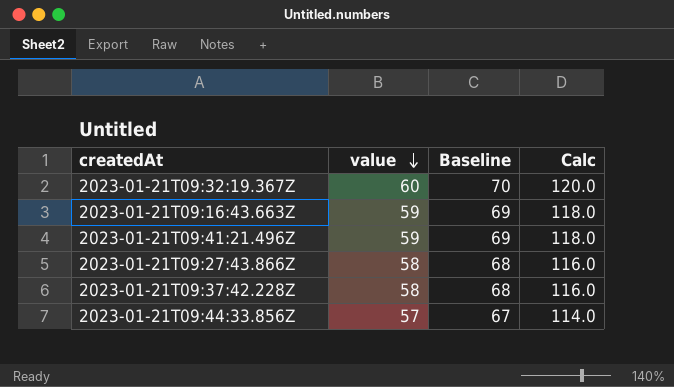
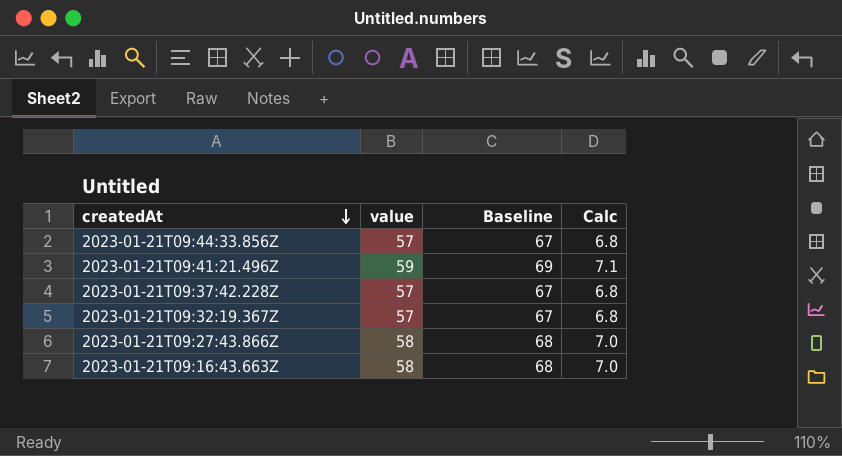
row order: value descending -> createdAt descending
column Calc | formula: [value] * 2 -> [value] * 0.12
2023-01-21T09:37:42.228Z | value: 58 -> 57
2023-01-21T09:37:42.228Z | Baseline: 68 -> 67
2023-01-21T09:32:19.367Z | value: 60 -> 57
2023-01-21T09:32:19.367Z | Baseline: 70 -> 67
2023-01-21T09:16:43.663Z | value: 59 -> 58
2023-01-21T09:16:43.663Z | Baseline: 69 -> 68

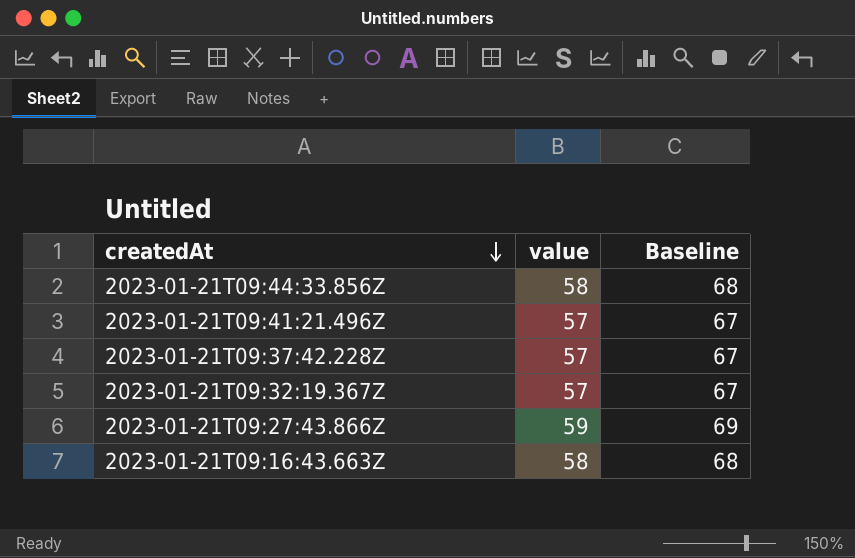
column Calc | formula: [value] * 0.12 -> none
2023-01-21T09:44:33.856Z | value: 57 -> 58
2023-01-21T09:44:33.856Z | Baseline: 67 -> 68
2023-01-21T09:41:21.496Z | value: 59 -> 57
2023-01-21T09:41:21.496Z | Baseline: 69 -> 67
2023-01-21T09:27:43.866Z | value: 58 -> 59
2023-01-21T09:27:43.866Z | Baseline: 68 -> 69

